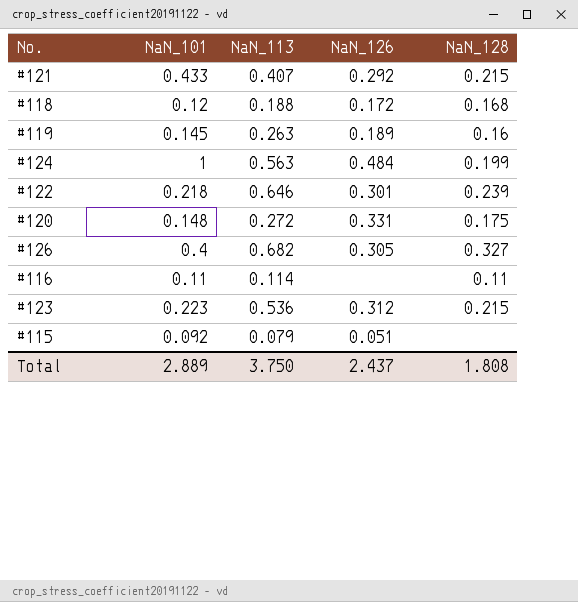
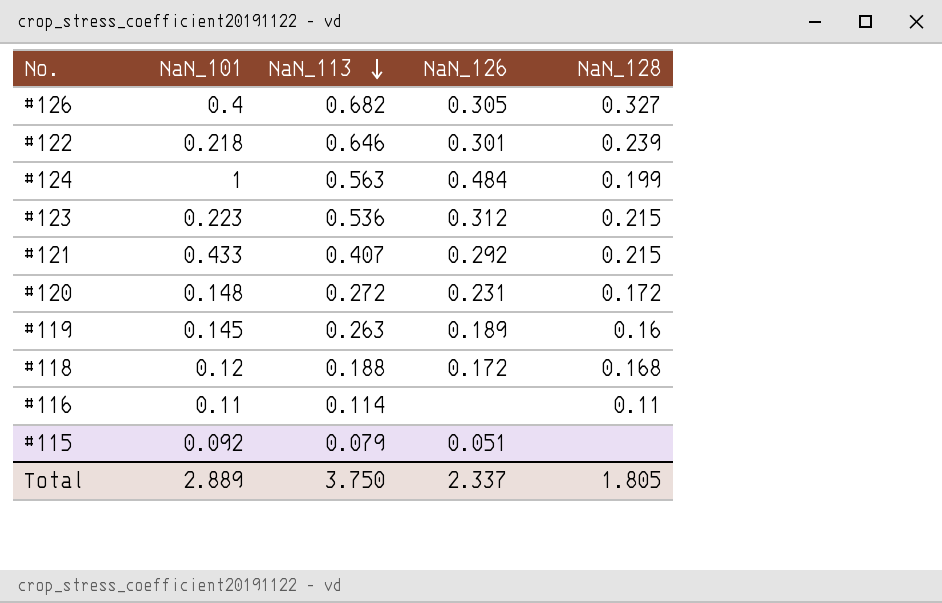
row order: none -> NaN_113 descending
#120 | NaN_126: 0.331 -> 0.231
#120 | NaN_128: 0.175 -> 0.172
Total | NaN_126: 2.437 -> 2.337
Total | NaN_128: 1.808 -> 1.805

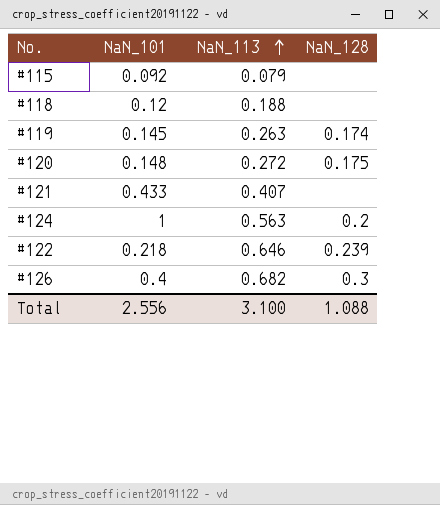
row order: NaN_113 descending -> NaN_113 ascending
column NaN_126 | position: 4 -> none
row #123: 0.223 | 0.536 | 0.312 | 0.215 -> none
row #116: 0.11 | 0.114 | none | 0.11 -> none
#118 | NaN_128: 0.168 -> none
#119 | NaN_128: 0.16 -> 0.174
#120 | NaN_128: 0.172 -> 0.175
#121 | NaN_128: 0.215 -> none
#124 | NaN_128: 0.199 -> 0.2
#126 | NaN_128: 0.327 -> 0.3
Total | NaN_101: 2.889 -> 2.556
Total | NaN_113: 3.750 -> 3.100
Total | NaN_128: 1.805 -> 1.088

